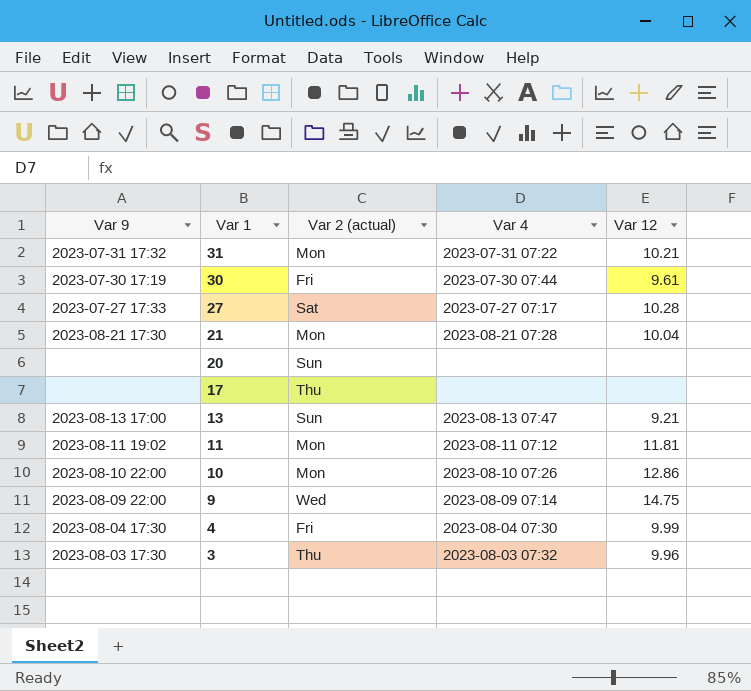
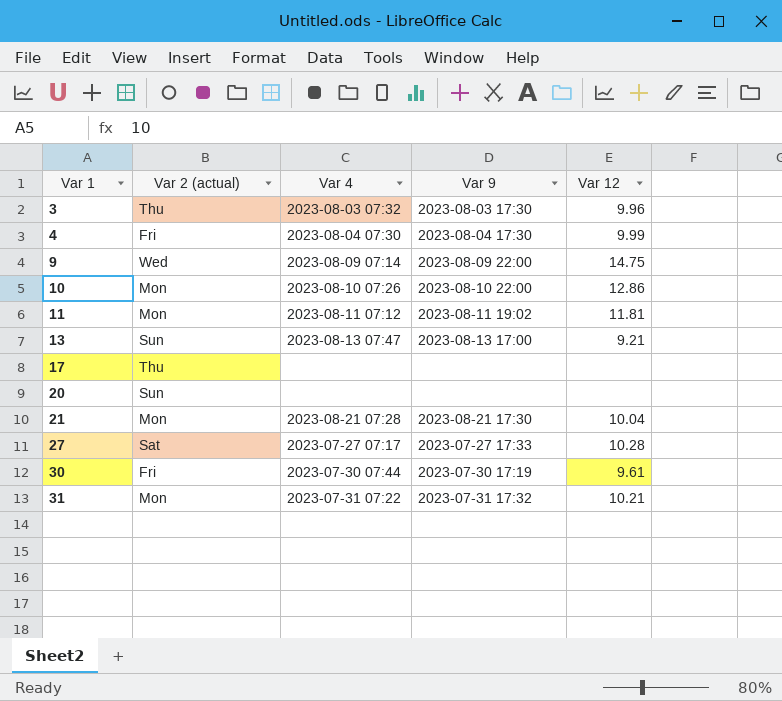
row order: Var 1 descending -> Var 1 ascending
column Var 9 | position: 1 -> 4

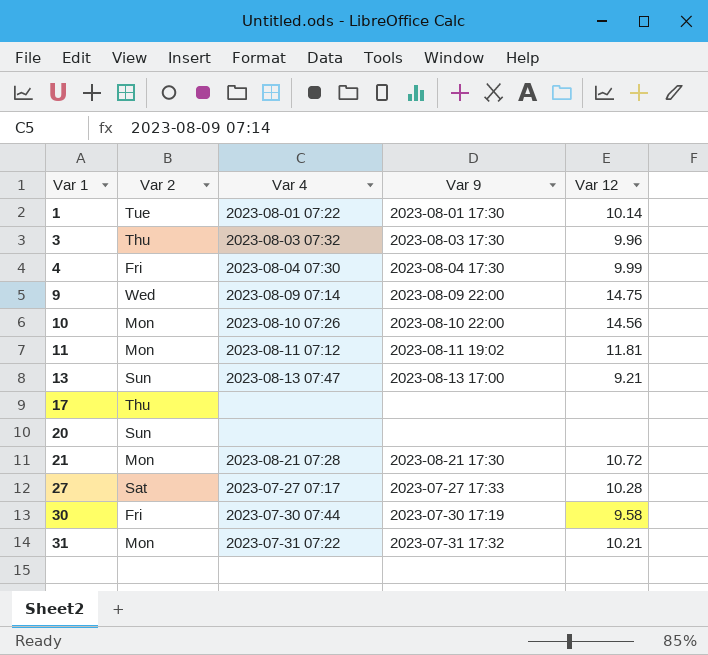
column name: Var 2 (actual) -> Var 2
row 1: none -> Tue | 2023-08-01 07:22 | 2023-08-01 17:30 | 10.14
10 | Var 12: 12.86 -> 14.56
21 | Var 12: 10.04 -> 10.72
30 | Var 12: 9.61 -> 9.58

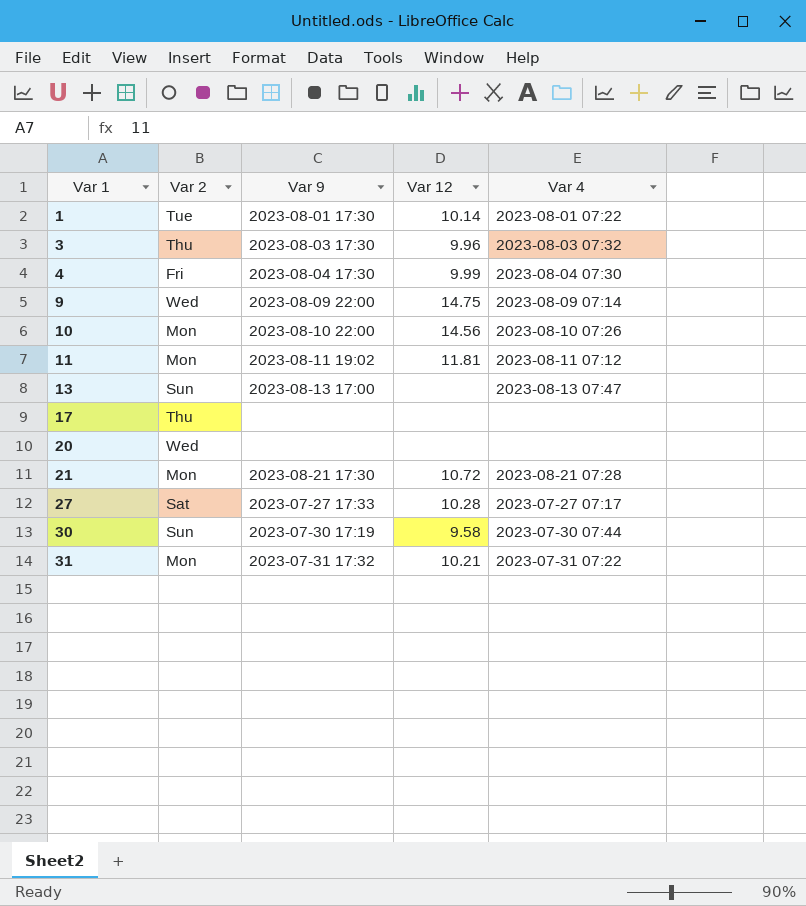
column Var 4 | position: 3 -> 5
13 | Var 12: 9.21 -> none
20 | Var 2: Sun -> Wed
30 | Var 2: Fri -> Sun

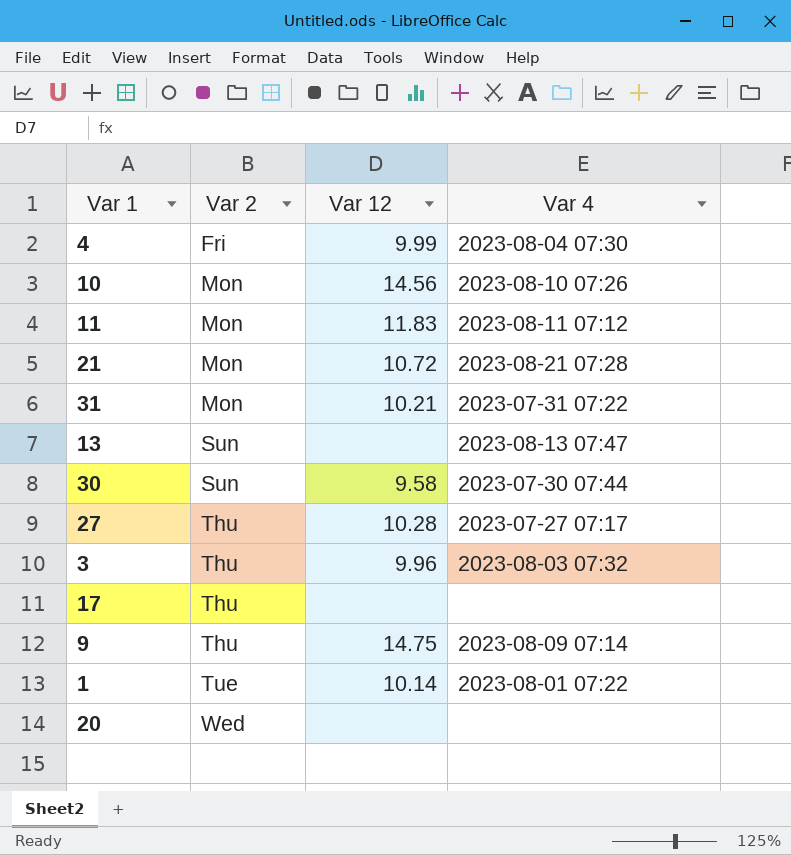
row order: Var 1 ascending -> Var 2 ascending
column Var 9 | position: 3 -> none
11 | Var 12: 11.81 -> 11.83
27 | Var 2: Sat -> Thu
9 | Var 2: Wed -> Thu

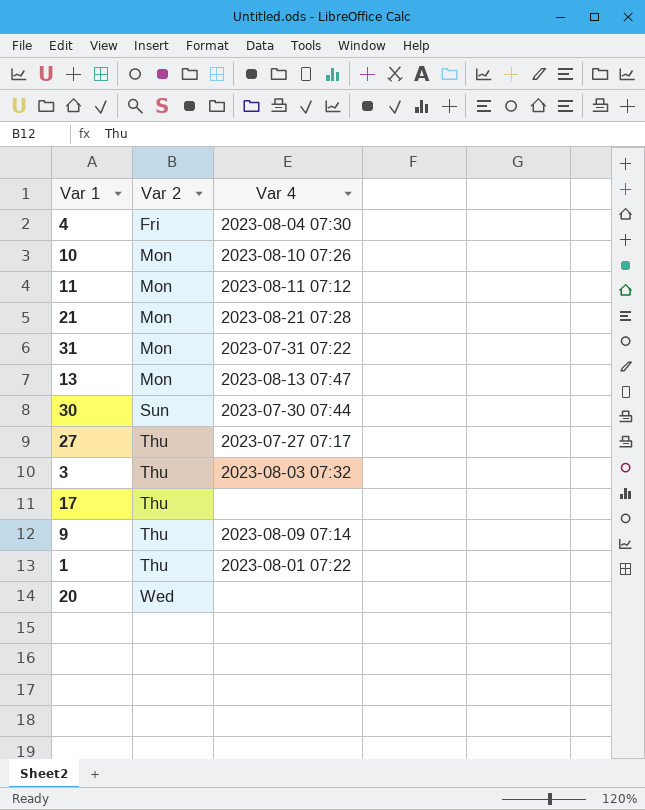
column Var 12 | position: 3 -> none
13 | Var 2: Sun -> Mon
1 | Var 2: Tue -> Thu

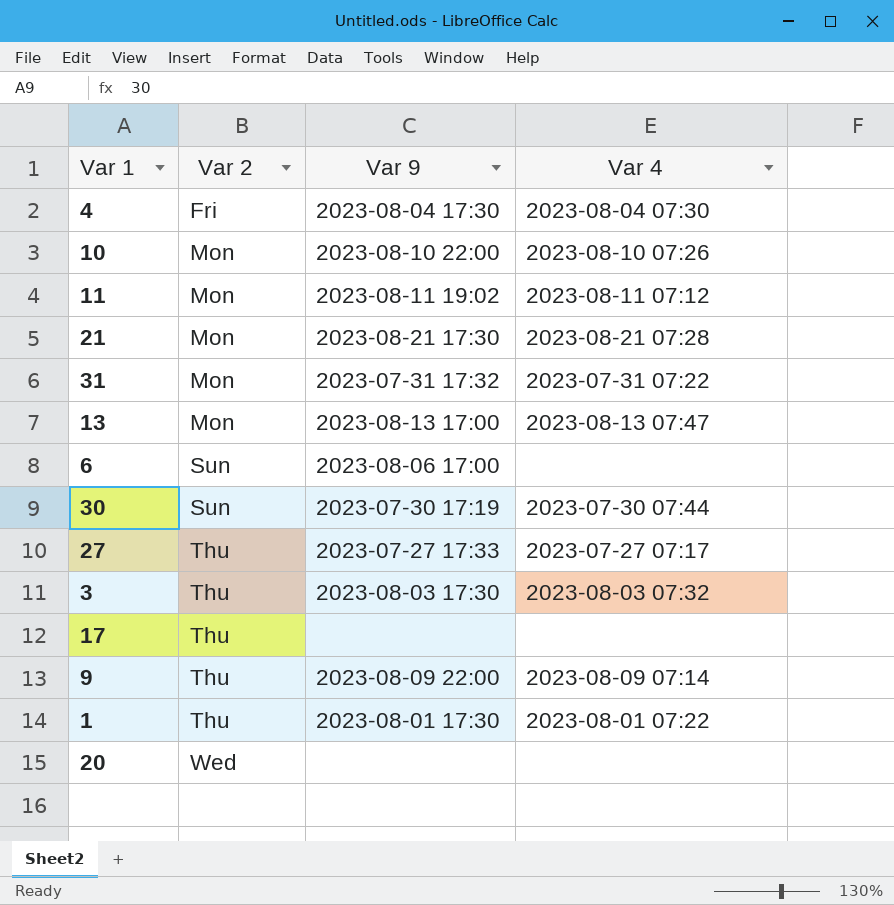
column Var 9 | position: none -> 3
row 6: none -> Sun | 2023-08-06 17:00 | none

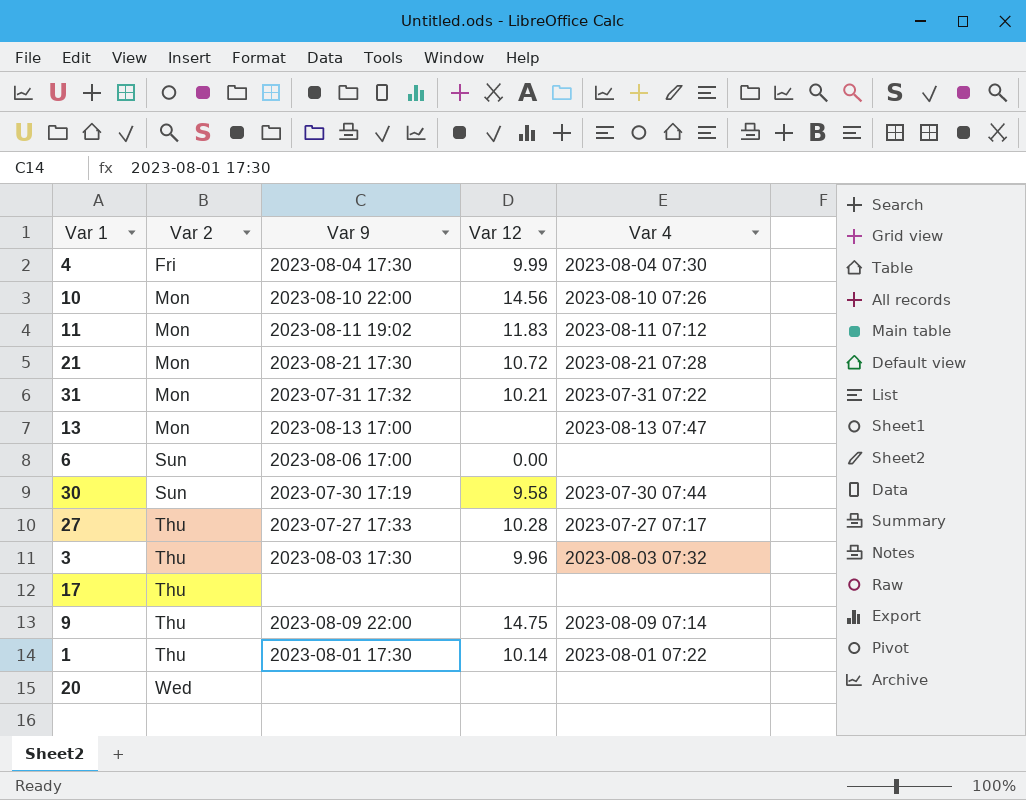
column Var 12 | position: none -> 4

